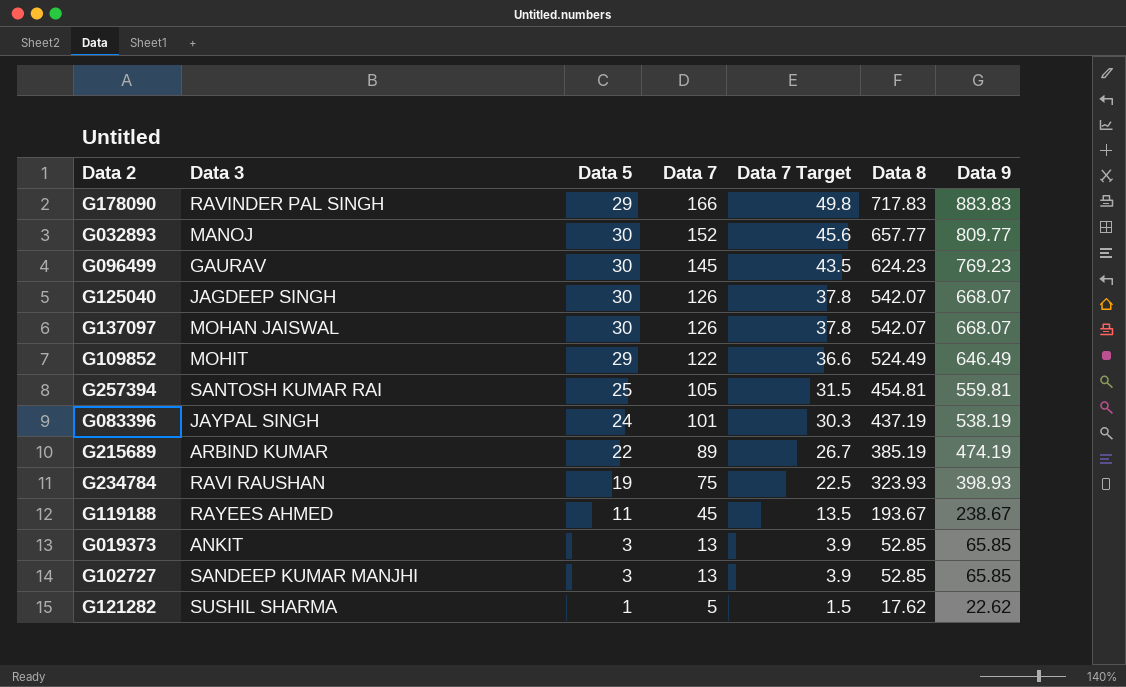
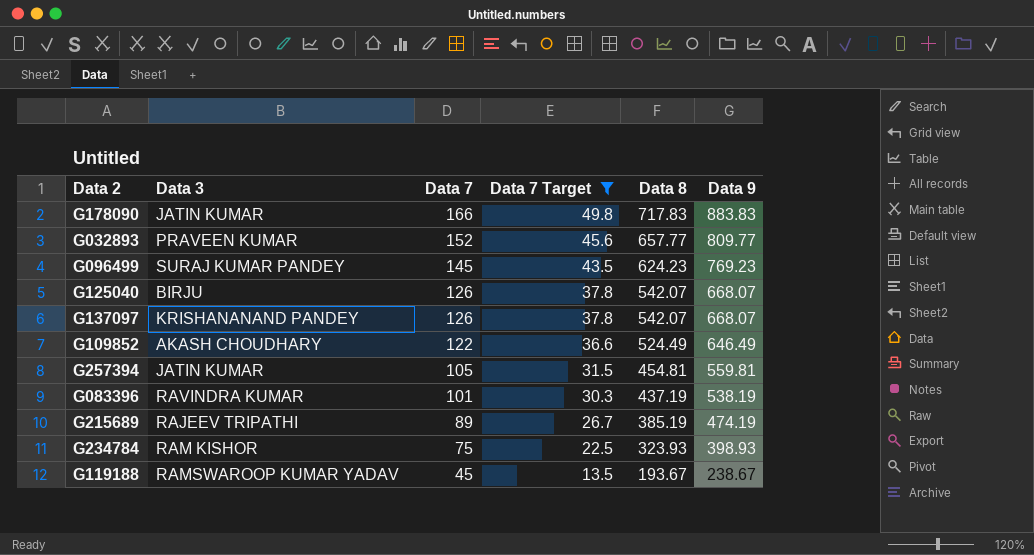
filter: none -> Data 7 Target >= 13.5
column Data 5 | position: 3 -> none
G178090 | Data 3: RAVINDER PAL SINGH -> JATIN KUMAR
G032893 | Data 3: MANOJ -> PRAVEEN KUMAR
G096499 | Data 3: GAURAV -> SURAJ KUMAR PANDEY
G125040 | Data 3: JAGDEEP SINGH -> BIRJU
G137097 | Data 3: MOHAN JAISWAL -> KRISHANANAND PANDEY
G109852 | Data 3: MOHIT -> AKASH CHOUDHARY
G257394 | Data 3: SANTOSH KUMAR RAI -> JATIN KUMAR
G083396 | Data 3: JAYPAL SINGH -> RAVINDRA KUMAR
G215689 | Data 3: ARBIND KUMAR -> RAJEEV TRIPATHI
G234784 | Data 3: RAVI RAUSHAN -> RAM KISHOR
G119188 | Data 3: RAYEES AHMED -> RAMSWAROOP KUMAR YADAV

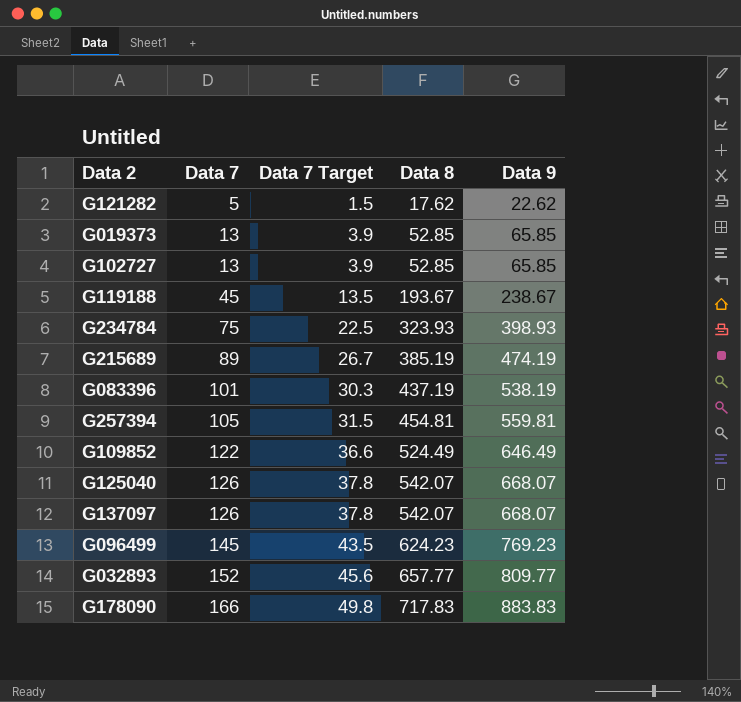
filter: Data 7 Target >= 13.5 -> none
row order: Data 7 descending -> Data 7 ascending
column Data 3 | position: 2 -> none

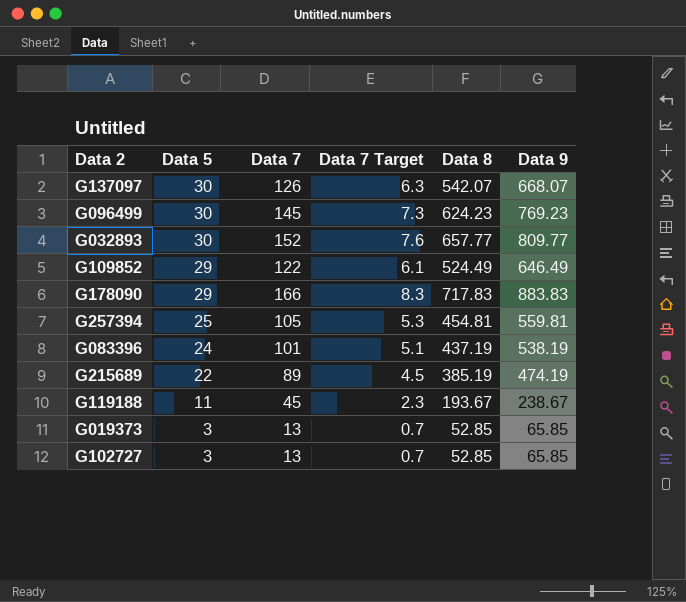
row order: Data 7 ascending -> Data 5 descending
column Data 5 | position: none -> 2
column Data 7 Target | formula: [Data 7] * 0.3 -> [Data 7] * 0.05
row G121282: 5 | 1.5 | 17.62 | 22.62 -> none
row G234784: 75 | 22.5 | 323.93 | 398.93 -> none
row G125040: 126 | 37.8 | 542.07 | 668.07 -> none

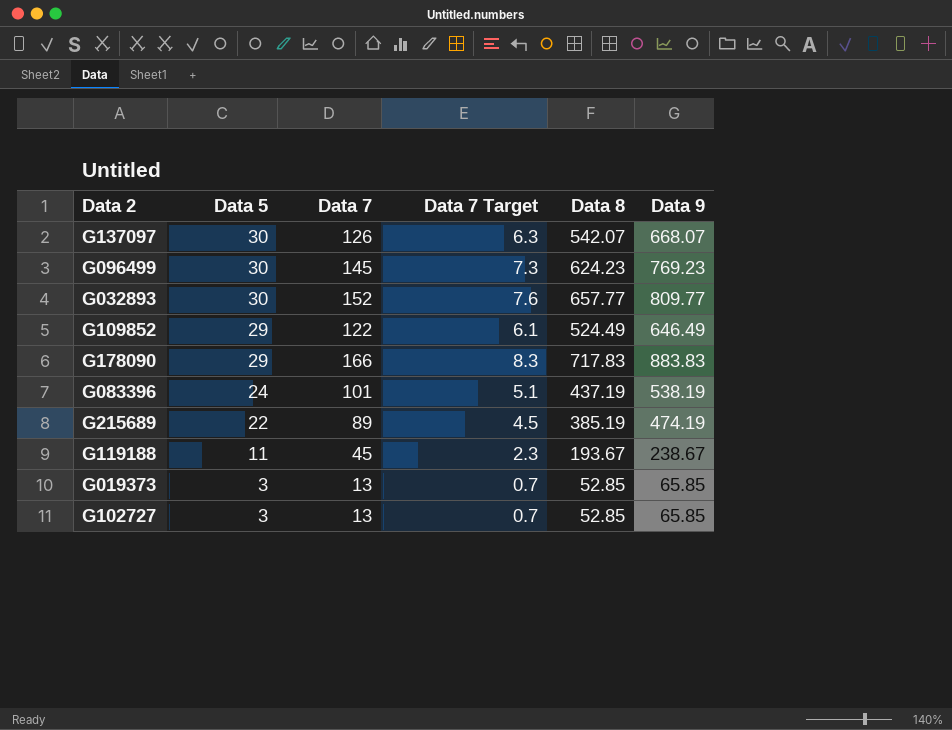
row G257394: 25 | 105 | 5.3 | 454.81 | 559.81 -> none

